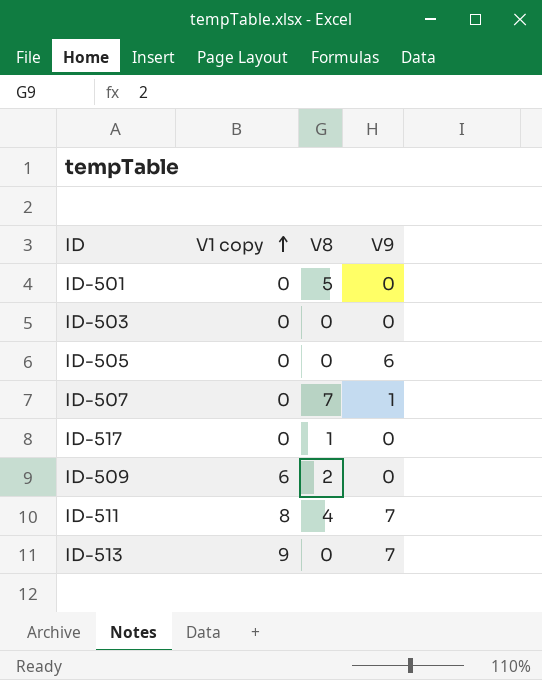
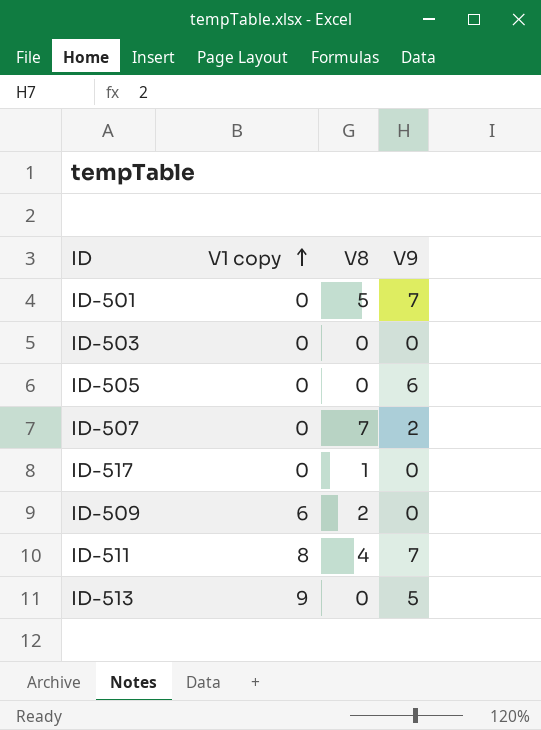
ID-501 | V9: 0 -> 7
ID-507 | V9: 1 -> 2
ID-513 | V9: 7 -> 5

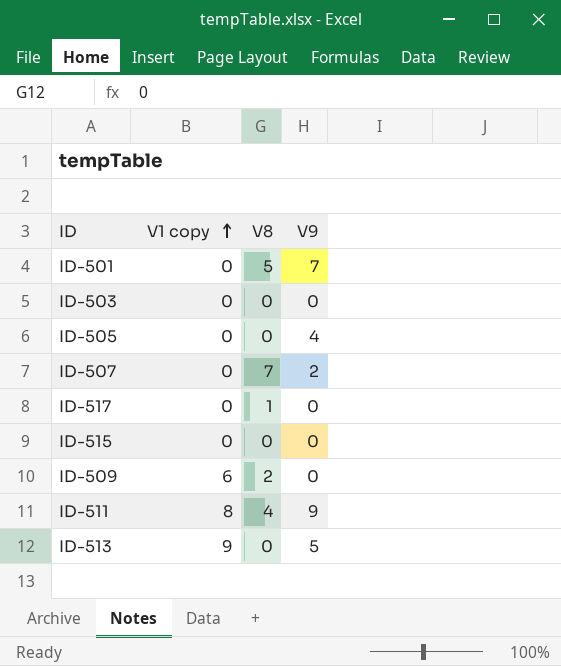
ID-505 | V9: 6 -> 4
row ID-515: none -> 0 | 0 | 0
ID-511 | V9: 7 -> 9

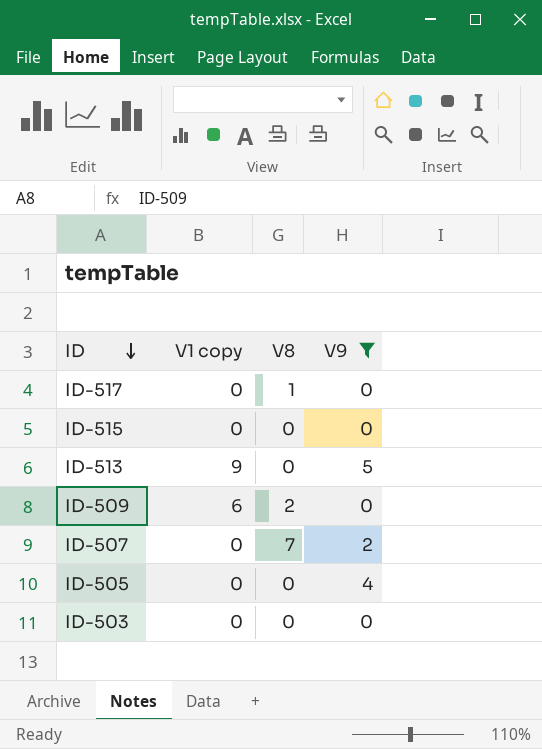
filter: none -> V9 <= 5
row order: V1 copy ascending -> ID descending

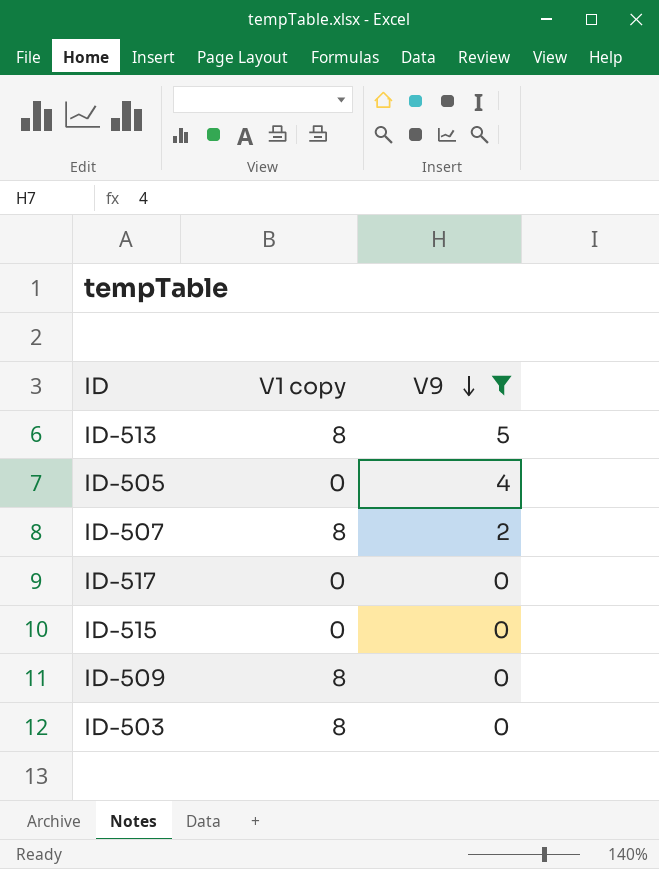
row order: ID descending -> V9 descending
column V8 | position: 3 -> none
ID-513 | V1 copy: 9 -> 8
ID-507 | V1 copy: 0 -> 8
ID-509 | V1 copy: 6 -> 8
ID-503 | V1 copy: 0 -> 8

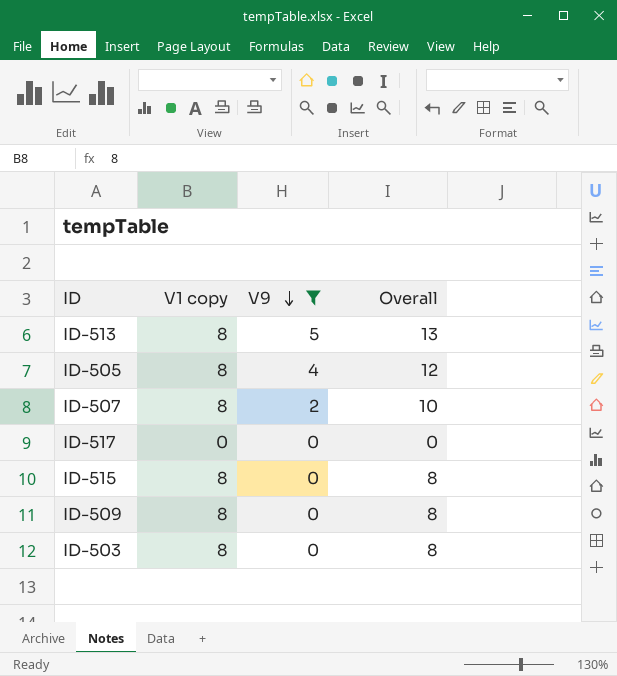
column Overall | formula: none -> [V1 copy] + [V9]
ID-505 | V1 copy: 0 -> 8
ID-515 | V1 copy: 0 -> 8

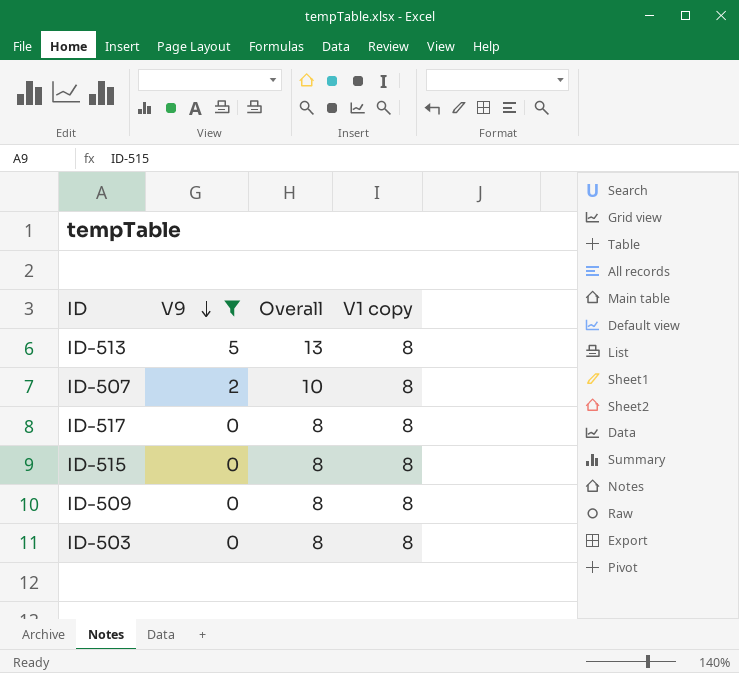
column V1 copy | position: 2 -> 4
row ID-505: 8 | 4 | 12 -> none
ID-517 | Overall: 0 -> 8
ID-517 | V1 copy: 0 -> 8

